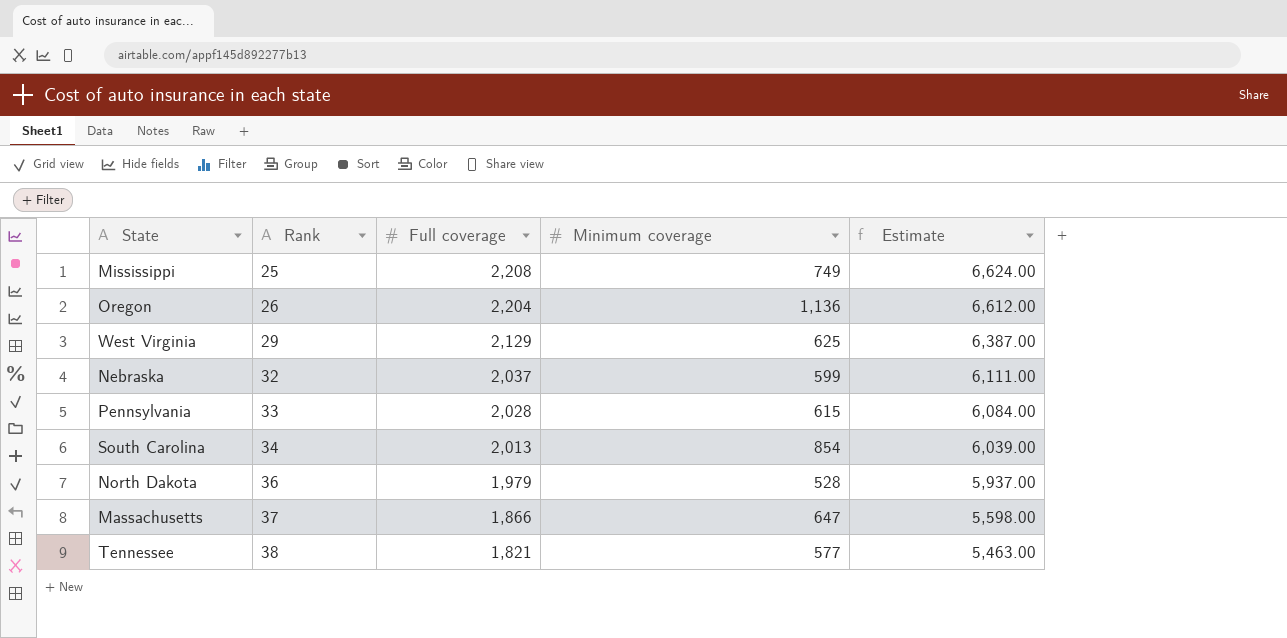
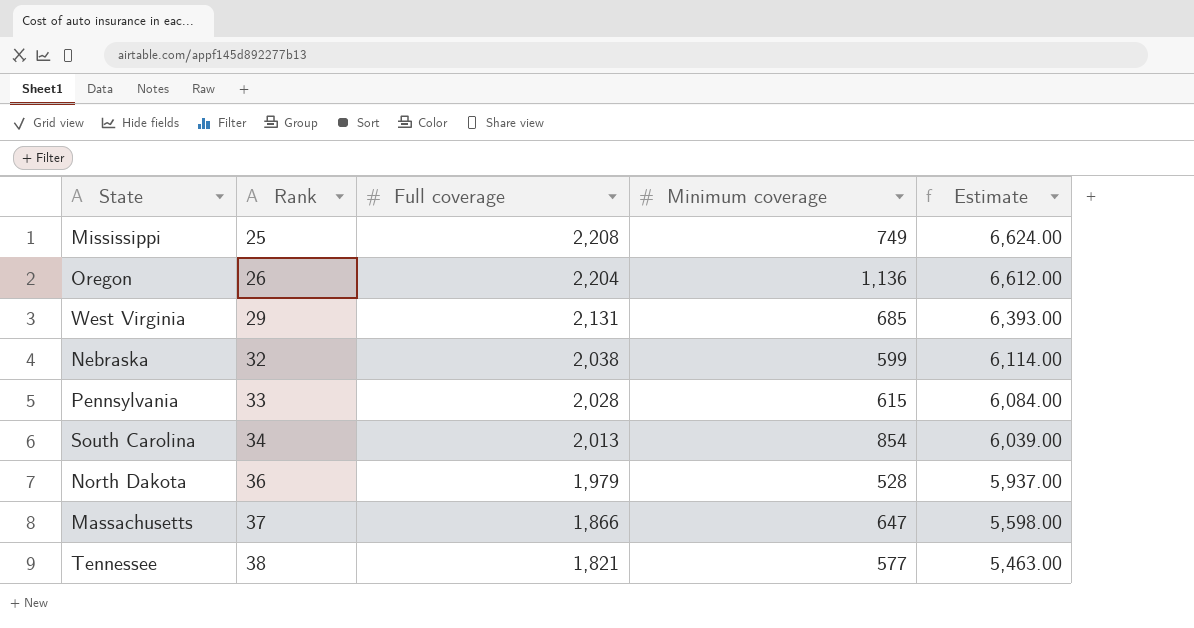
West Virginia | Full coverage: 2,129 -> 2,131
West Virginia | Minimum coverage: 625 -> 685
West Virginia | Estimate: 6,387.00 -> 6,393.00
Nebraska | Full coverage: 2,037 -> 2,038
Nebraska | Estimate: 6,111.00 -> 6,114.00

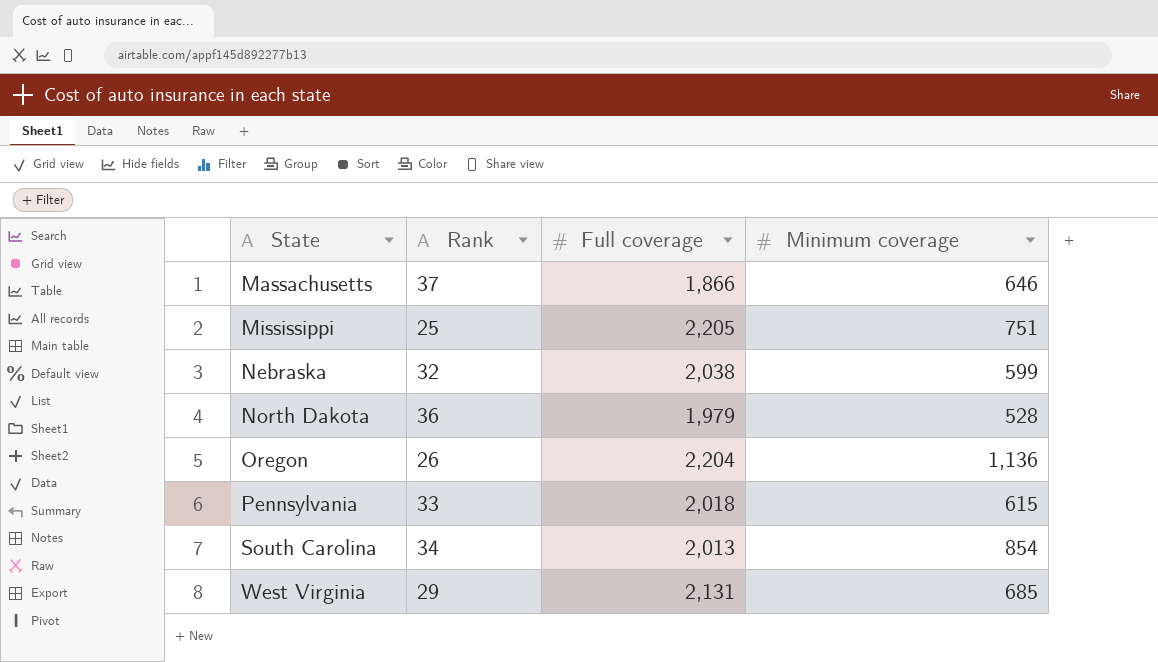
row order: Rank ascending -> State ascending
column Estimate | formula: [Full coverage] * 3 -> none
row Tennessee: 38 | 1,821 | 577 | 5,463.00 -> none
Massachusetts | Minimum coverage: 647 -> 646
Mississippi | Full coverage: 2,208 -> 2,205
Mississippi | Minimum coverage: 749 -> 751
Pennsylvania | Full coverage: 2,028 -> 2,018

